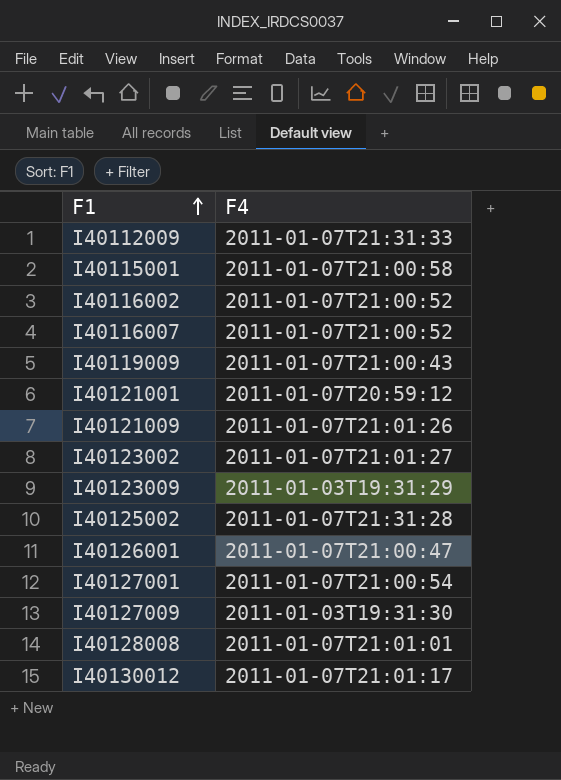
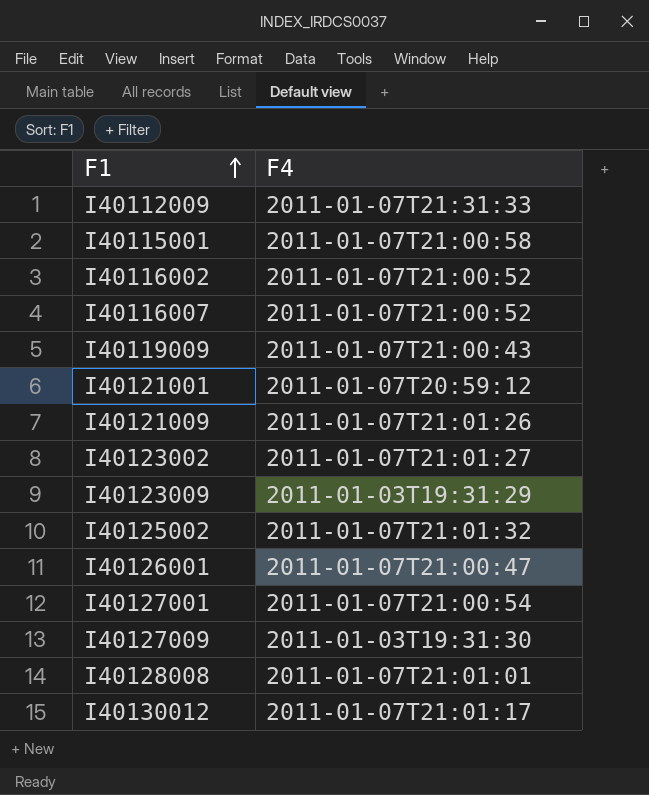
I40125002 | F4: 2011-01-07T21:31:28 -> 2011-01-07T21:01:32

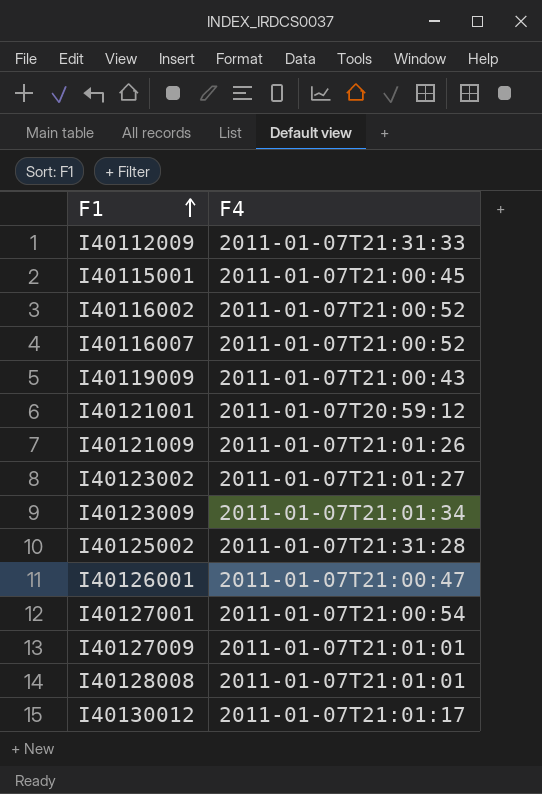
I40115001 | F4: 2011-01-07T21:00:58 -> 2011-01-07T21:00:45
I40123009 | F4: 2011-01-03T19:31:29 -> 2011-01-07T21:01:34
I40125002 | F4: 2011-01-07T21:01:32 -> 2011-01-07T21:31:28
I40127009 | F4: 2011-01-03T19:31:30 -> 2011-01-07T21:01:01

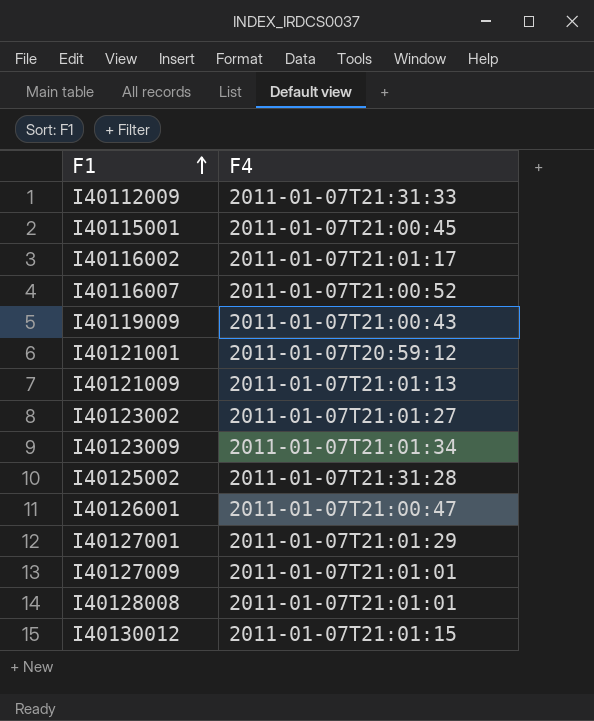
I40116002 | F4: 2011-01-07T21:00:52 -> 2011-01-07T21:01:17
I40121009 | F4: 2011-01-07T21:01:26 -> 2011-01-07T21:01:13
I40127001 | F4: 2011-01-07T21:00:54 -> 2011-01-07T21:01:29
I40130012 | F4: 2011-01-07T21:01:17 -> 2011-01-07T21:01:15

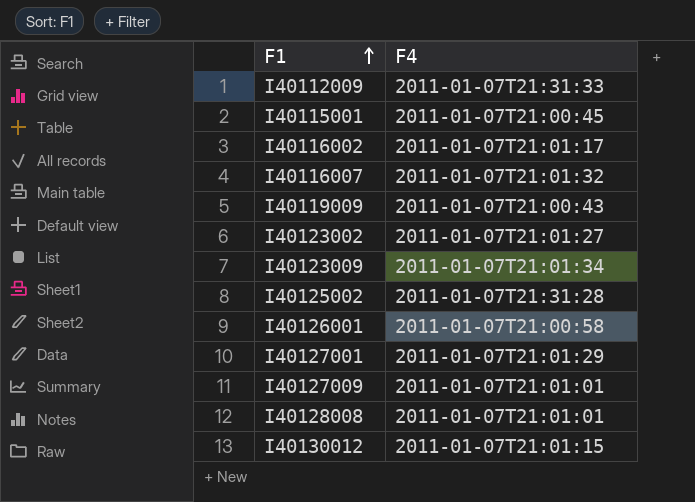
row I40121001: 2011-01-07T20:59:12 -> none
row I40121009: 2011-01-07T21:01:13 -> none
I40116007 | F4: 2011-01-07T21:00:52 -> 2011-01-07T21:01:32
I40126001 | F4: 2011-01-07T21:00:47 -> 2011-01-07T21:00:58

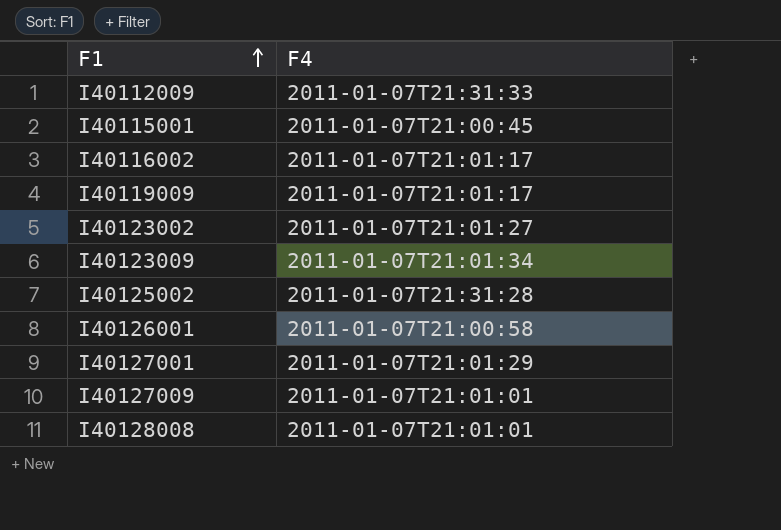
row I40116007: 2011-01-07T21:01:32 -> none
row I40130012: 2011-01-07T21:01:15 -> none
I40119009 | F4: 2011-01-07T21:00:43 -> 2011-01-07T21:01:17

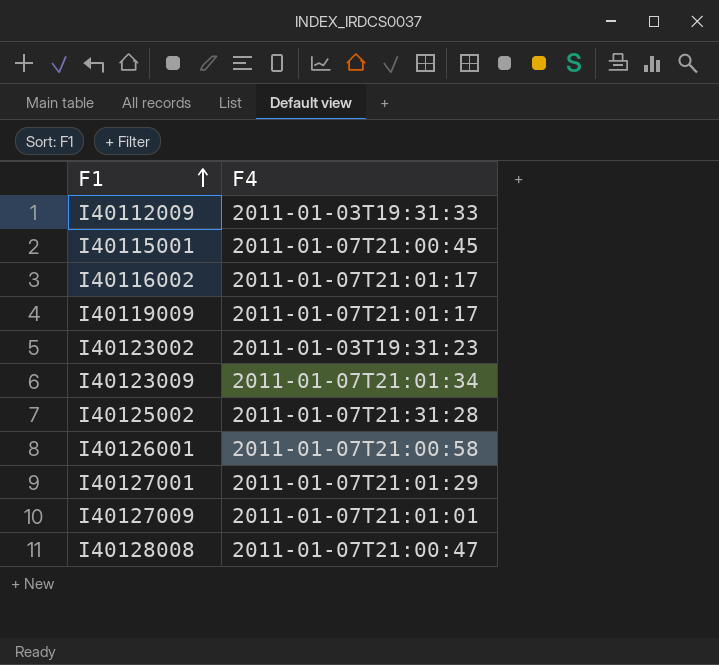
I40112009 | F4: 2011-01-07T21:31:33 -> 2011-01-03T19:31:33
I40123002 | F4: 2011-01-07T21:01:27 -> 2011-01-03T19:31:23
I40128008 | F4: 2011-01-07T21:01:01 -> 2011-01-07T21:00:47

